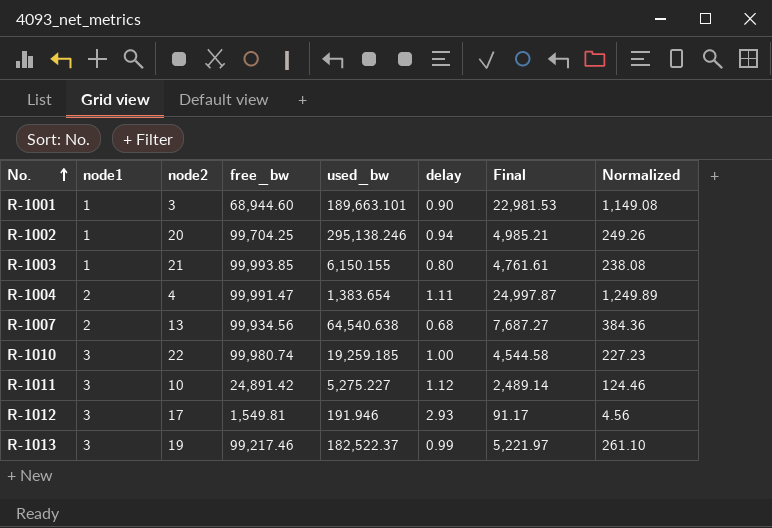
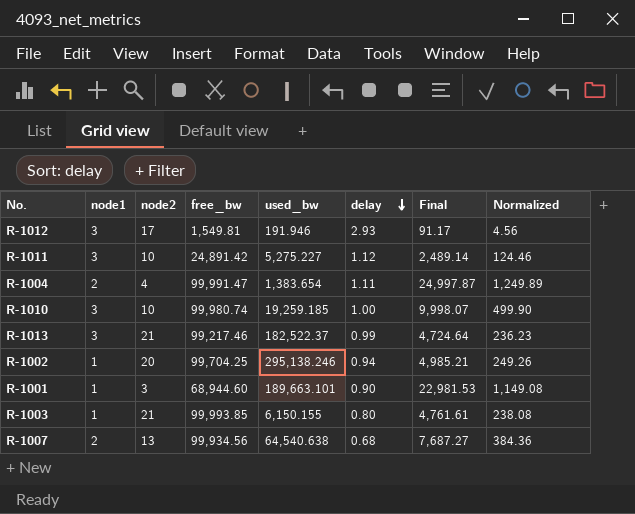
row order: No. ascending -> delay descending
R-1010 | node2: 22 -> 10
R-1010 | Final: 4,544.58 -> 9,998.07
R-1010 | Normalized: 227.23 -> 499.90
R-1013 | node2: 19 -> 21
R-1013 | Final: 5,221.97 -> 4,724.64
R-1013 | Normalized: 261.10 -> 236.23

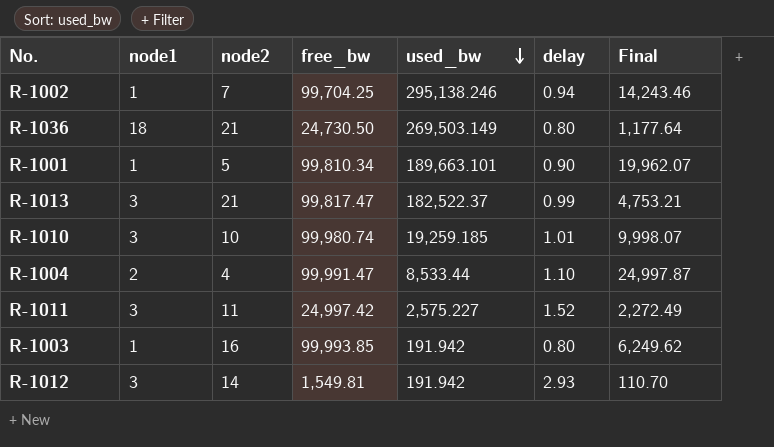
row order: delay descending -> used_bw descending
column Normalized | formula: [Final] * 0.05 -> none
row R-1007: 2 | 13 | 99,934.56 | 64,540.638 | 0.68 | 7,687.27 | 384.36 -> none
R-1002 | node2: 20 -> 7
R-1002 | Final: 4,985.21 -> 14,243.46
row R-1036: none -> 18 | 21 | 24,730.50 | 269,503.149 | 0.80 | 1,177.64
R-1001 | node2: 3 -> 5
R-1001 | free_bw: 68,944.60 -> 99,810.34
R-1001 | Final: 22,981.53 -> 19,962.07
R-1013 | free_bw: 99,217.46 -> 99,817.47
R-1013 | Final: 4,724.64 -> 4,753.21
R-1010 | delay: 1.00 -> 1.01
R-1004 | used_bw: 1,383.654 -> 8,533.44
R-1004 | delay: 1.11 -> 1.10
R-1011 | node2: 10 -> 11
R-1011 | free_bw: 24,891.42 -> 24,997.42
R-1011 | used_bw: 5,275.227 -> 2,575.227
R-1011 | delay: 1.12 -> 1.52
R-1011 | Final: 2,489.14 -> 2,272.49
R-1003 | node2: 21 -> 16
R-1003 | used_bw: 6,150.155 -> 191.942
R-1003 | Final: 4,761.61 -> 6,249.62
R-1012 | node2: 17 -> 14
R-1012 | used_bw: 191.946 -> 191.942
R-1012 | Final: 91.17 -> 110.70

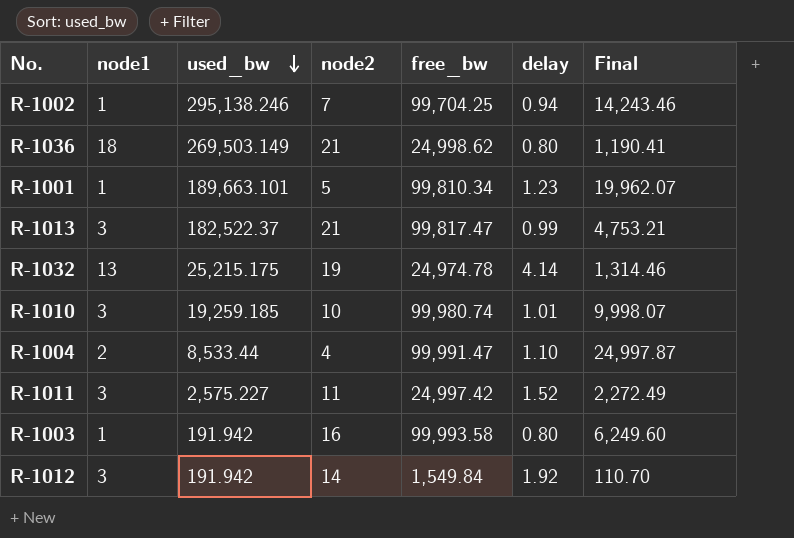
column used_bw | position: 5 -> 3
R-1036 | free_bw: 24,730.50 -> 24,998.62
R-1036 | Final: 1,177.64 -> 1,190.41
R-1001 | delay: 0.90 -> 1.23
row R-1032: none -> 13 | 25,215.175 | 19 | 24,974.78 | 4.14 | 1,314.46
R-1003 | free_bw: 99,993.85 -> 99,993.58
R-1003 | Final: 6,249.62 -> 6,249.60
R-1012 | free_bw: 1,549.81 -> 1,549.84
R-1012 | delay: 2.93 -> 1.92

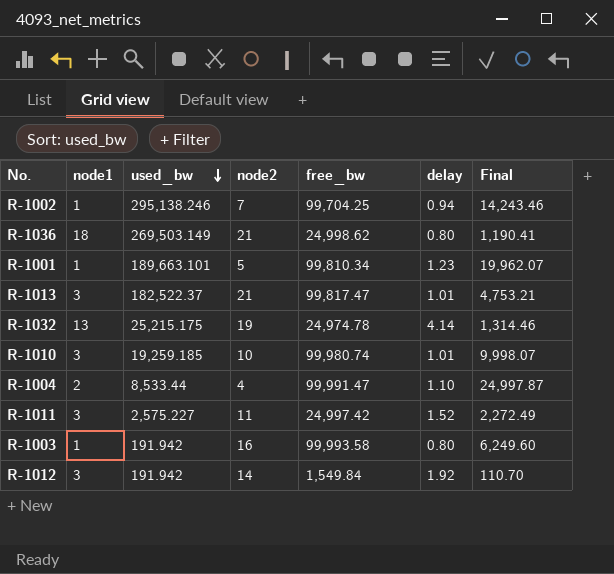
R-1013 | delay: 0.99 -> 1.01

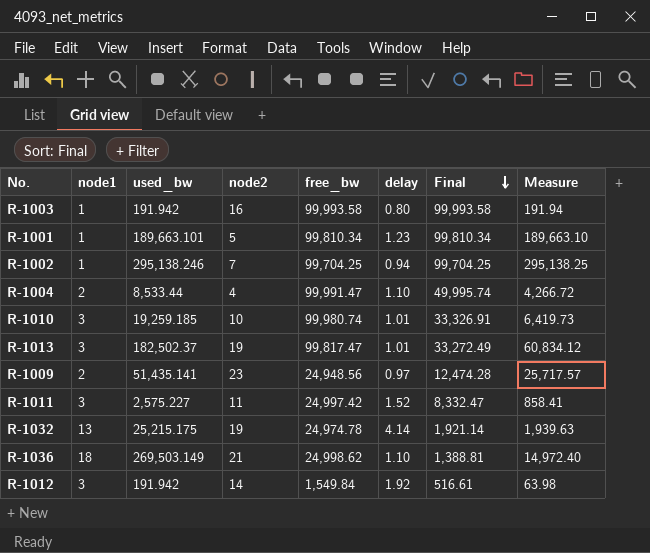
row order: used_bw descending -> Final descending
column Final | formula: [free_bw] / [node2] -> [free_bw] / [node1]
column Measure | formula: none -> [used_bw] / [node1]
R-1013 | used_bw: 182,522.37 -> 182,502.37
R-1013 | node2: 21 -> 19
row R-1009: none -> 2 | 51,435.141 | 23 | 24,948.56 | 0.97 | 12,474.28 | 25,717.57
R-1036 | delay: 0.80 -> 1.10

